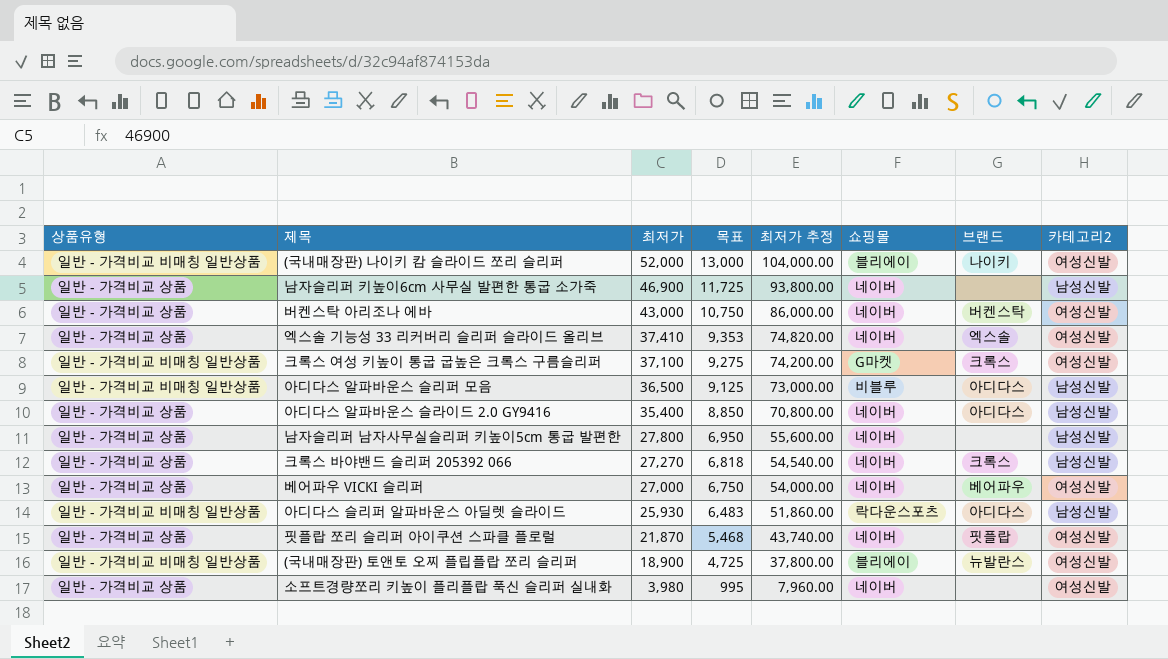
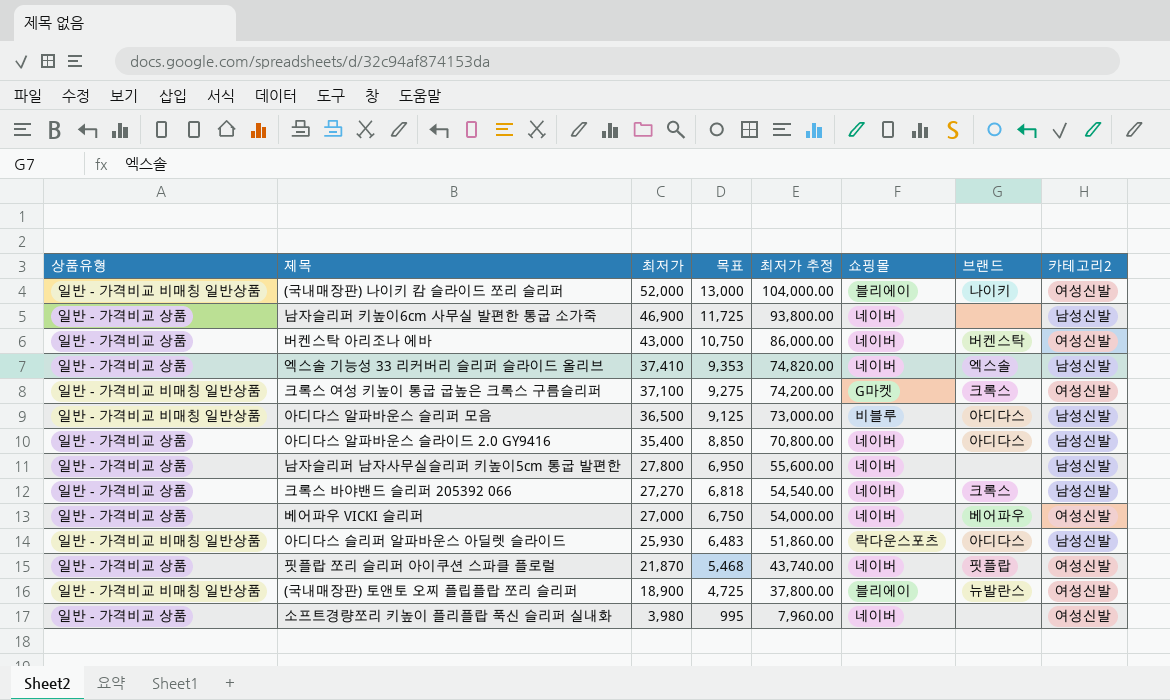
엑스솔 기능성 33 리커버리 슬리퍼 슬라이드 올리브 | 카테고리2: 여성신발 -> 남성신발

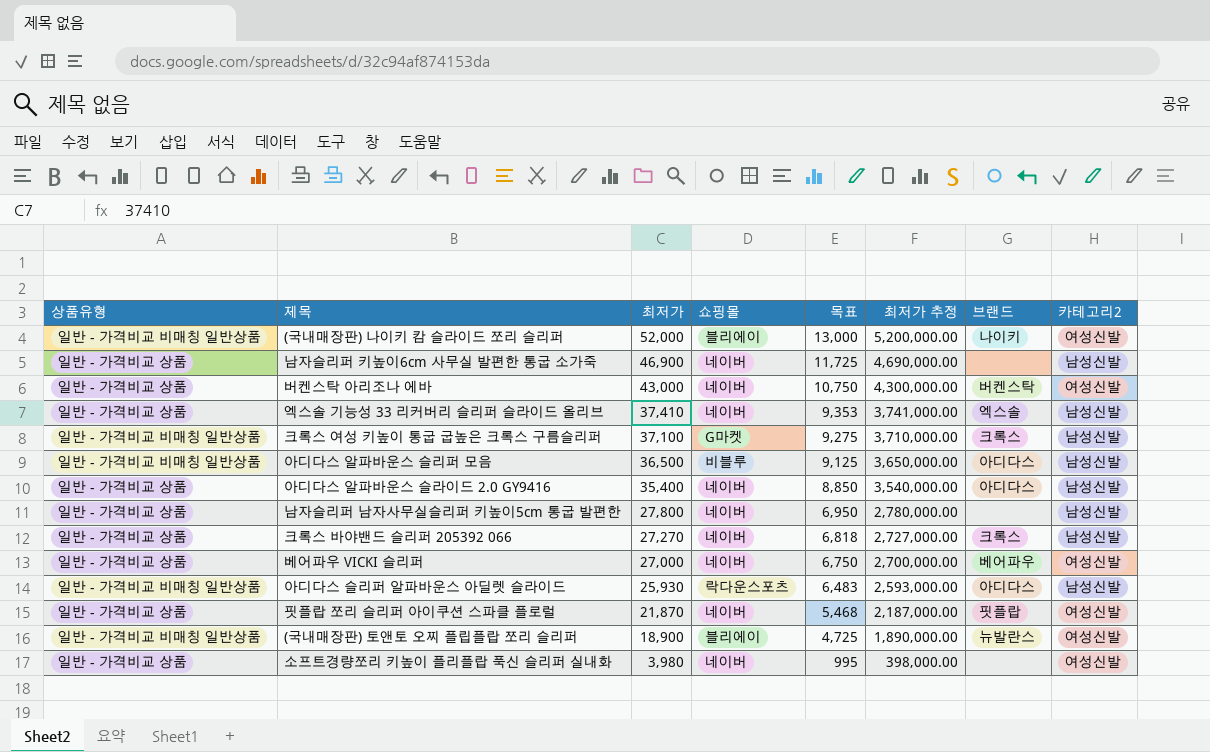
column 쇼핑몰 | position: 6 -> 4
column 최저가 추정 | formula: [최저가] * 2 -> [최저가] * 100
크록스 여성 키높이 통굽 굽높은 크록스 구름슬리퍼 | 카테고리2: 여성신발 -> 남성신발

